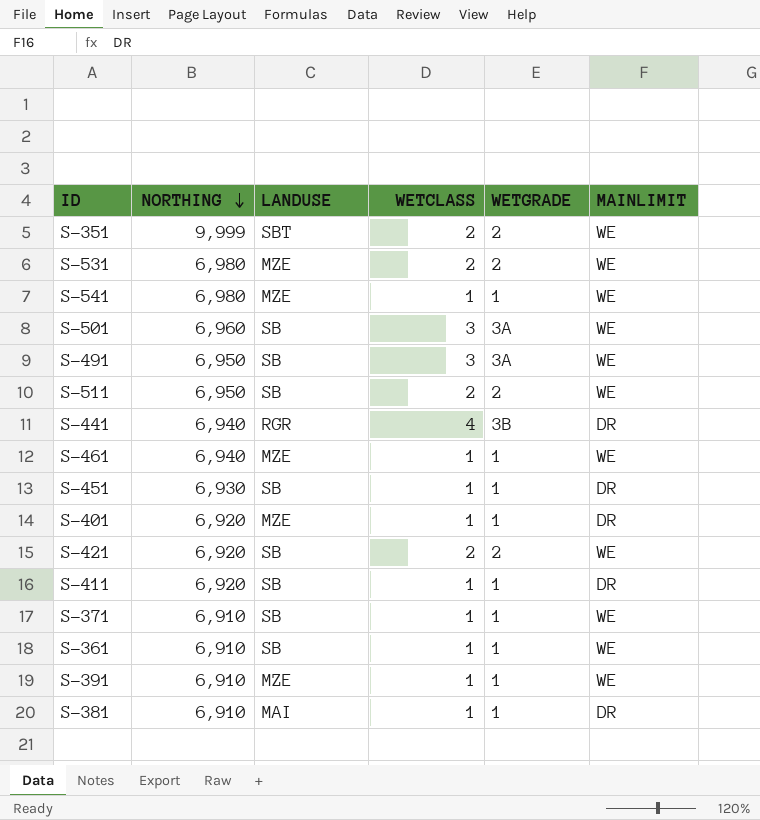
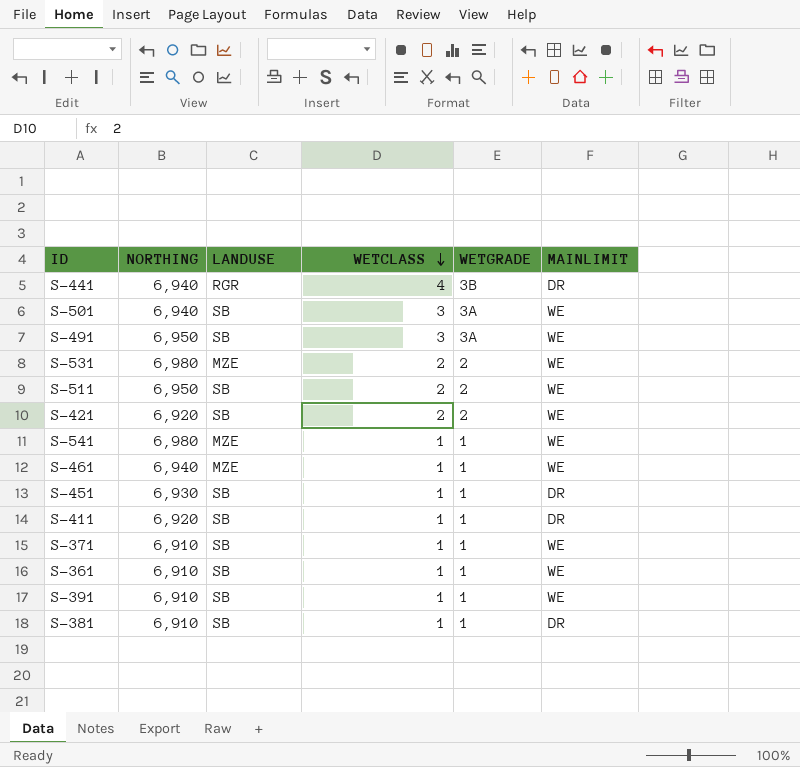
row order: NORTHING descending -> WETCLASS descending
row S-351: 9,999 | SBT | 2 | 2 | WE -> none
row S-401: 6,920 | MZE | 1 | 1 | DR -> none
S-501 | NORTHING: 6,960 -> 6,940
S-391 | LANDUSE: MZE -> SB
S-381 | LANDUSE: MAI -> SB

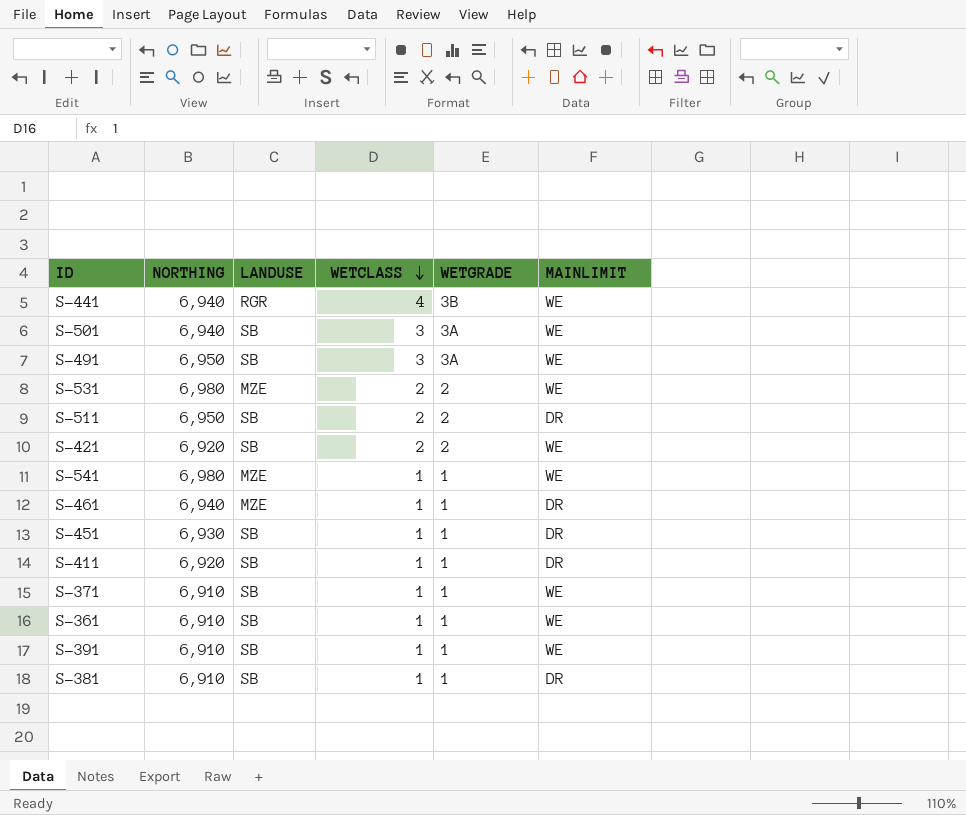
S-441 | MAINLIMIT: DR -> WE
S-511 | MAINLIMIT: WE -> DR
S-461 | MAINLIMIT: WE -> DR

